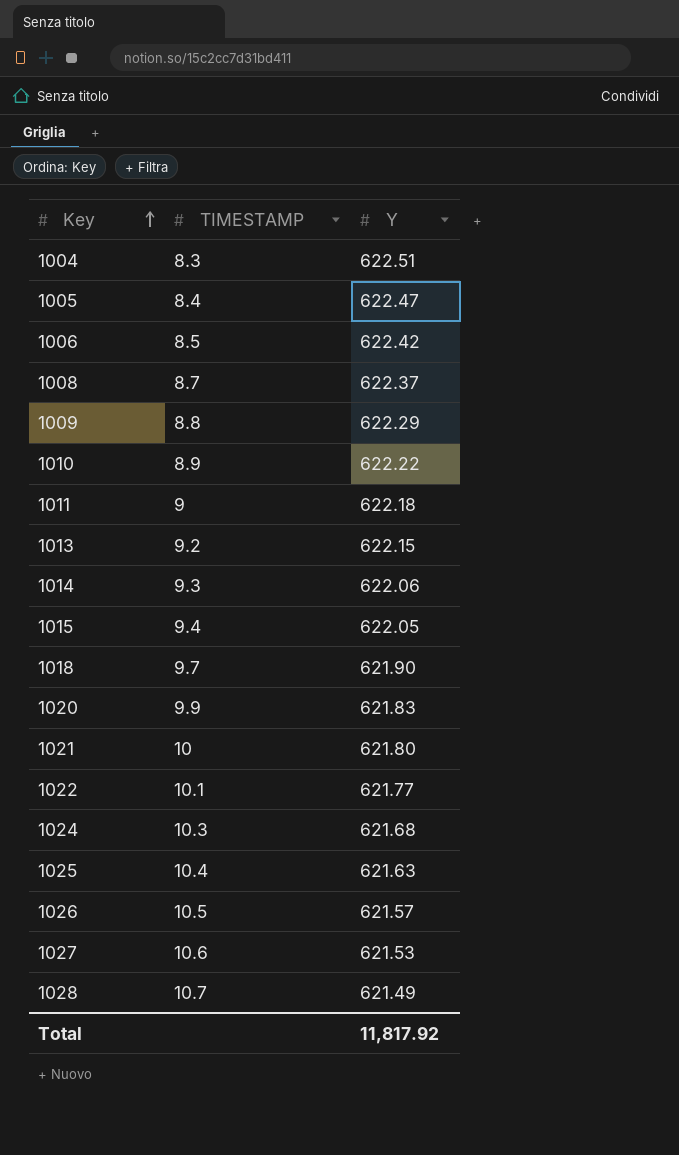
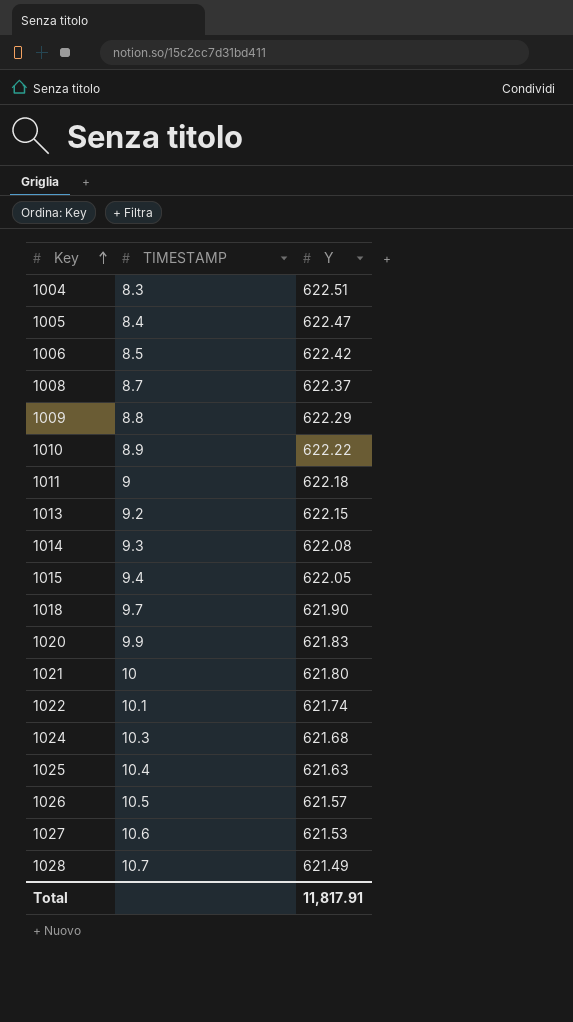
1014 | Y: 622.06 -> 622.08
1022 | Y: 621.77 -> 621.74
Total | Y: 11,817.92 -> 11,817.91

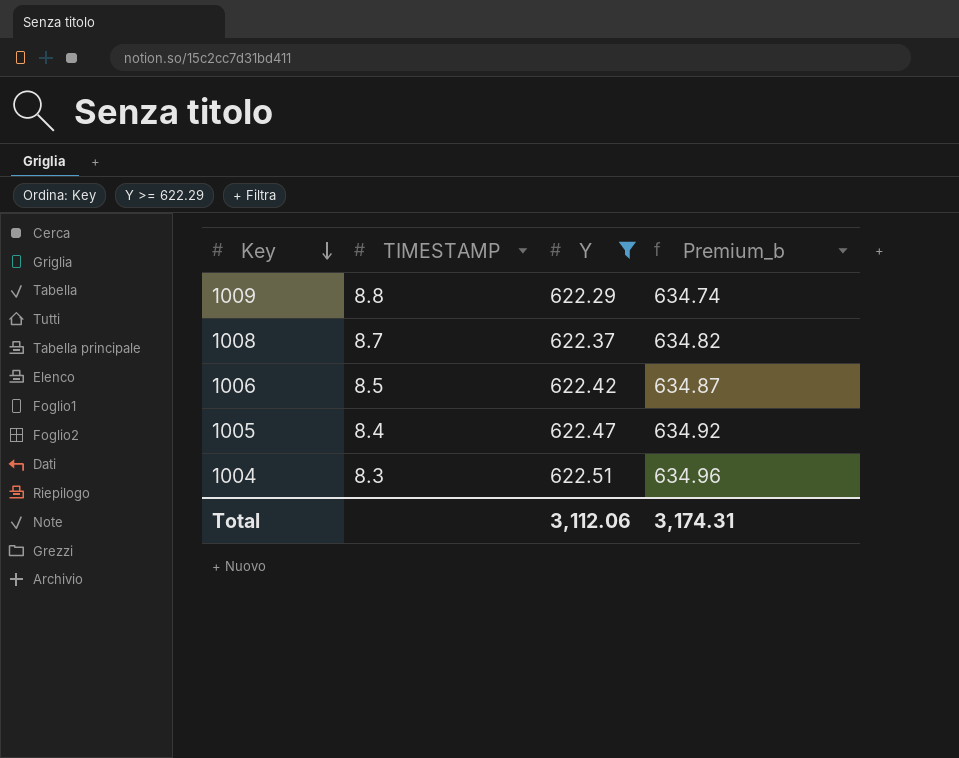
filter: none -> Y >= 622.29
row order: Key ascending -> Key descending
column Premium_b | formula: none -> [Y] * 1.02
Total | Y: 11,817.91 -> 3,112.06

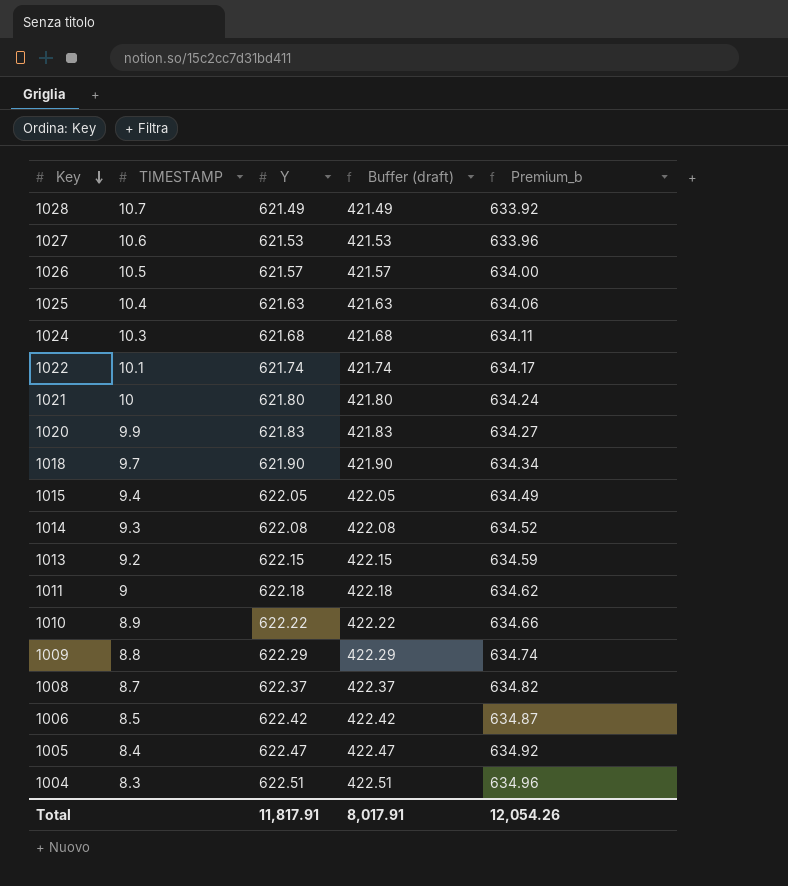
filter: Y >= 622.29 -> none
column Buffer (draft) | formula: none -> [Y] - 200
Total | Y: 3,112.06 -> 11,817.91
Total | Premium_b: 3,174.31 -> 12,054.26

